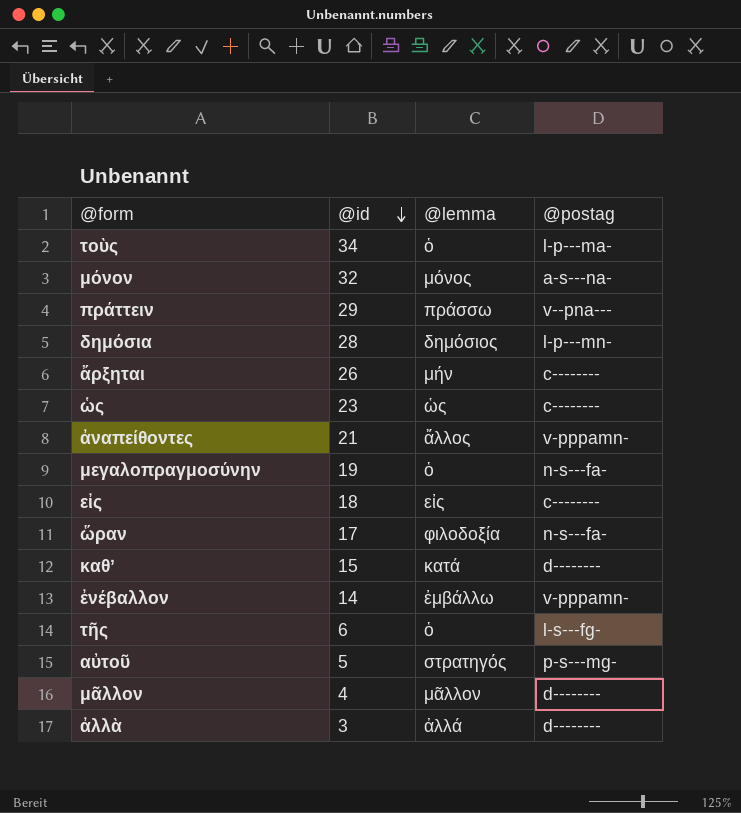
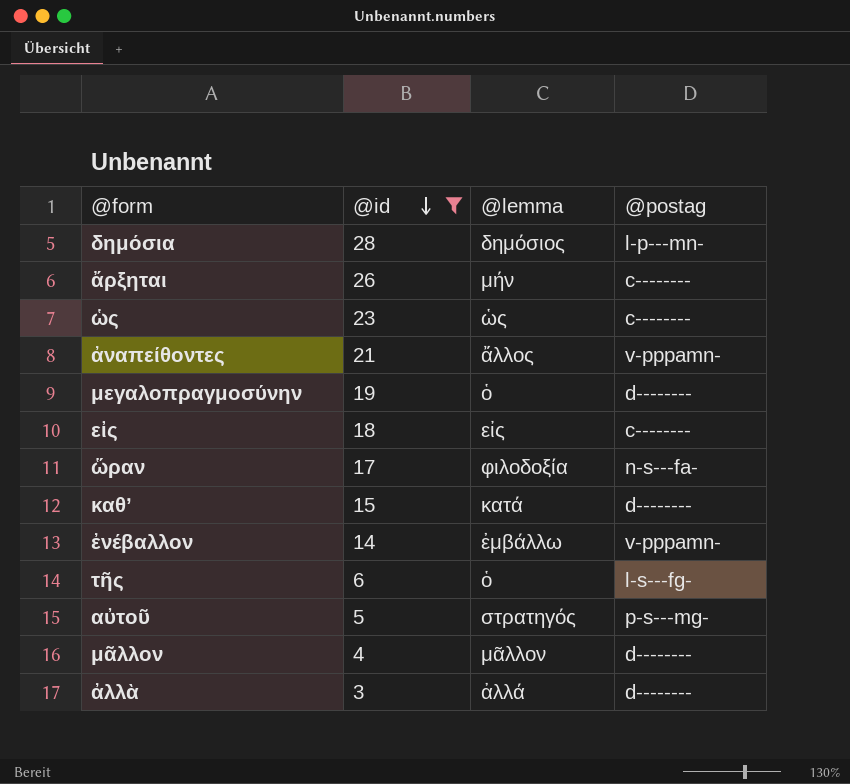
filter: none -> @id <= 28
μεγαλοπραγμοσύνην | @postag: n-s---fa- -> d--------

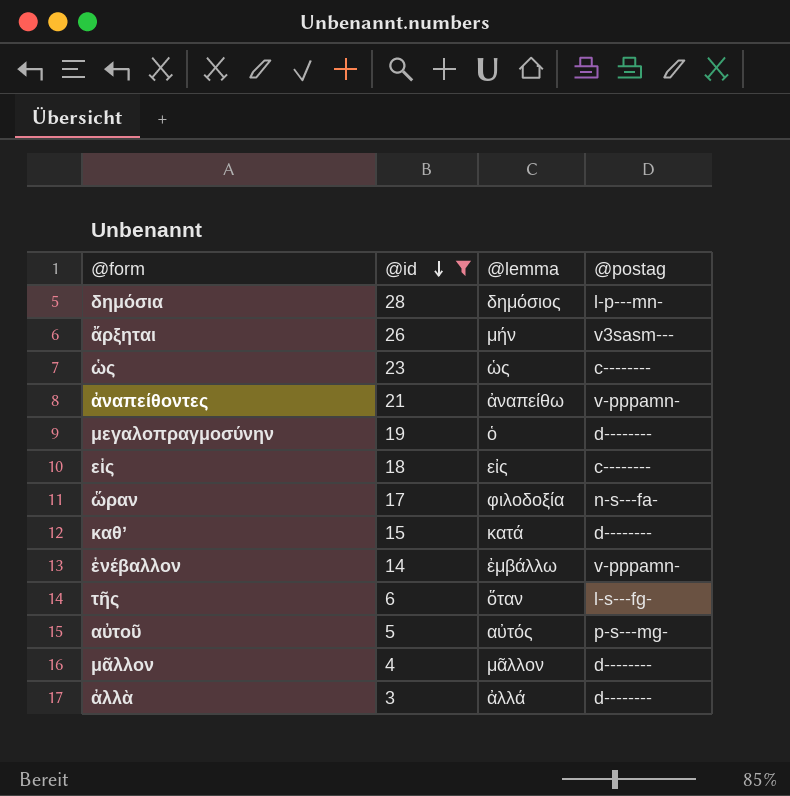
ἄρξηται | @postag: c-------- -> v3sasm---
ἀναπείθοντες | @lemma: ἄλλος -> ἀναπείθω
τῆς | @lemma: ὁ -> ὅταν
αὐτοῦ | @lemma: στρατηγός -> αὐτός

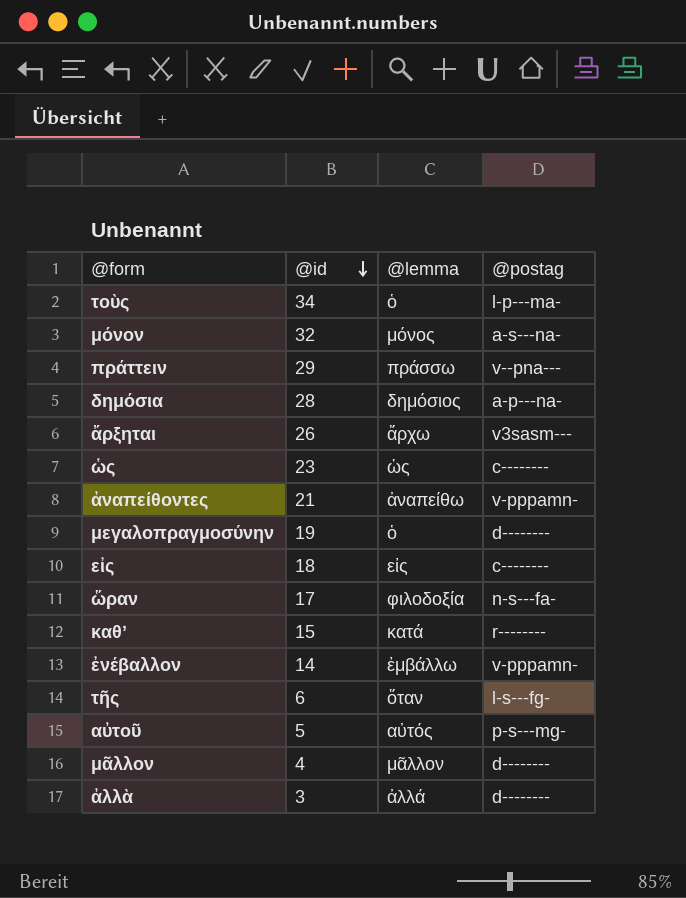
filter: @id <= 28 -> none
δημόσια | @postag: l-p---mn- -> a-p---na-
ἄρξηται | @lemma: μήν -> ἄρχω
καθʼ | @postag: d-------- -> r--------

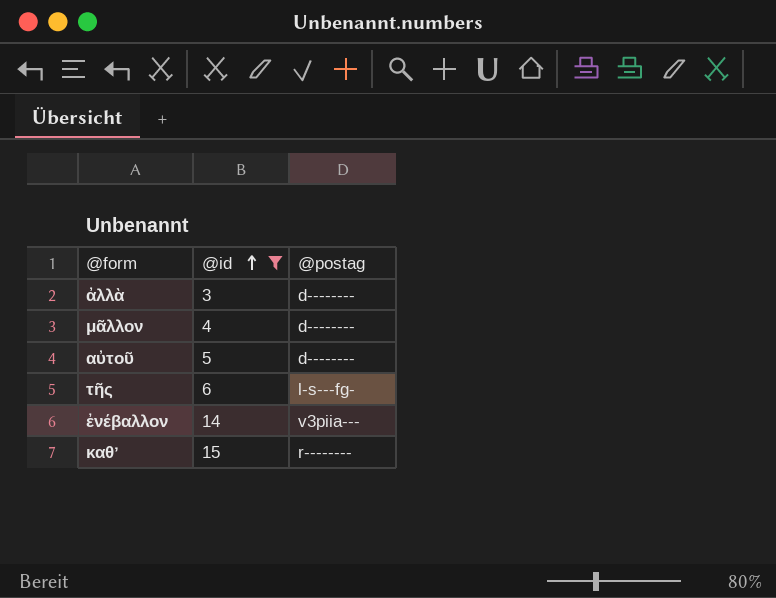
filter: none -> @id <= 15
row order: @id descending -> @id ascending
column @lemma | position: 3 -> none
αὐτοῦ | @postag: p-s---mg- -> d--------
ἐνέβαλλον | @postag: v-pppamn- -> v3piia---

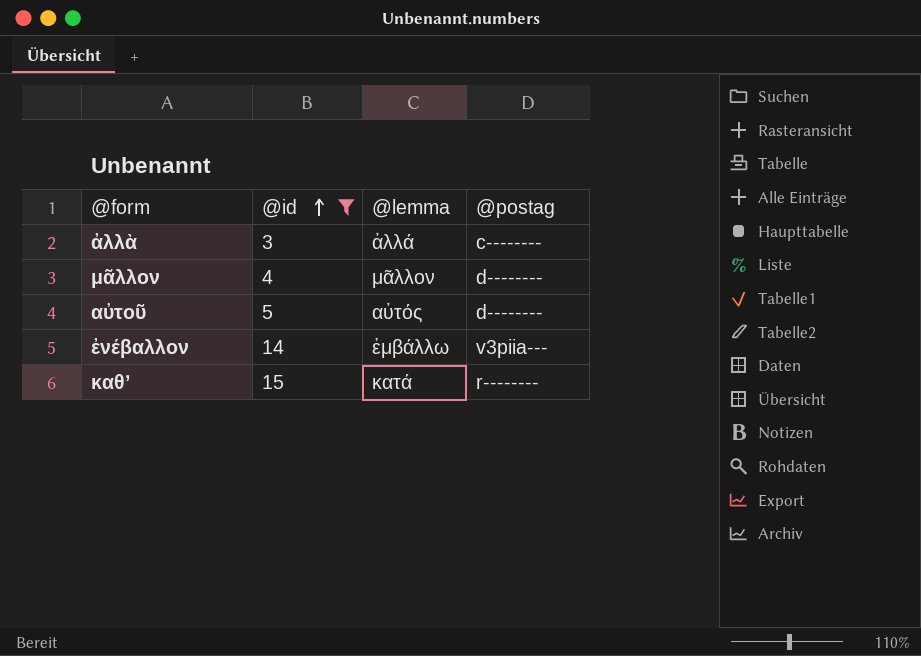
column @lemma | position: none -> 3
row τῆς: 6 | l-s---fg- -> none
ἀλλὰ | @postag: d-------- -> c--------

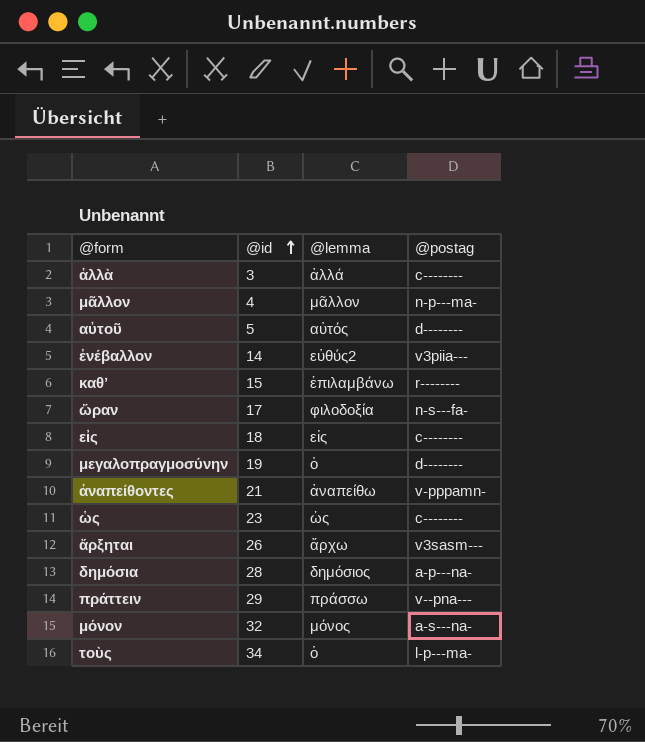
filter: @id <= 15 -> none
μᾶλλον | @postag: d-------- -> n-p---ma-
ἐνέβαλλον | @lemma: ἐμβάλλω -> εὐθύς2
καθʼ | @lemma: κατά -> ἐπιλαμβάνω

